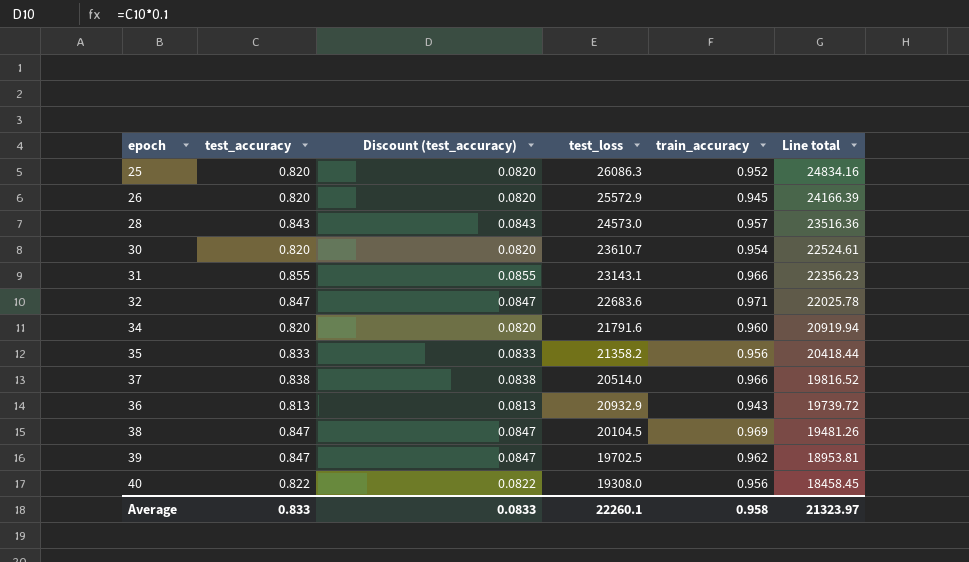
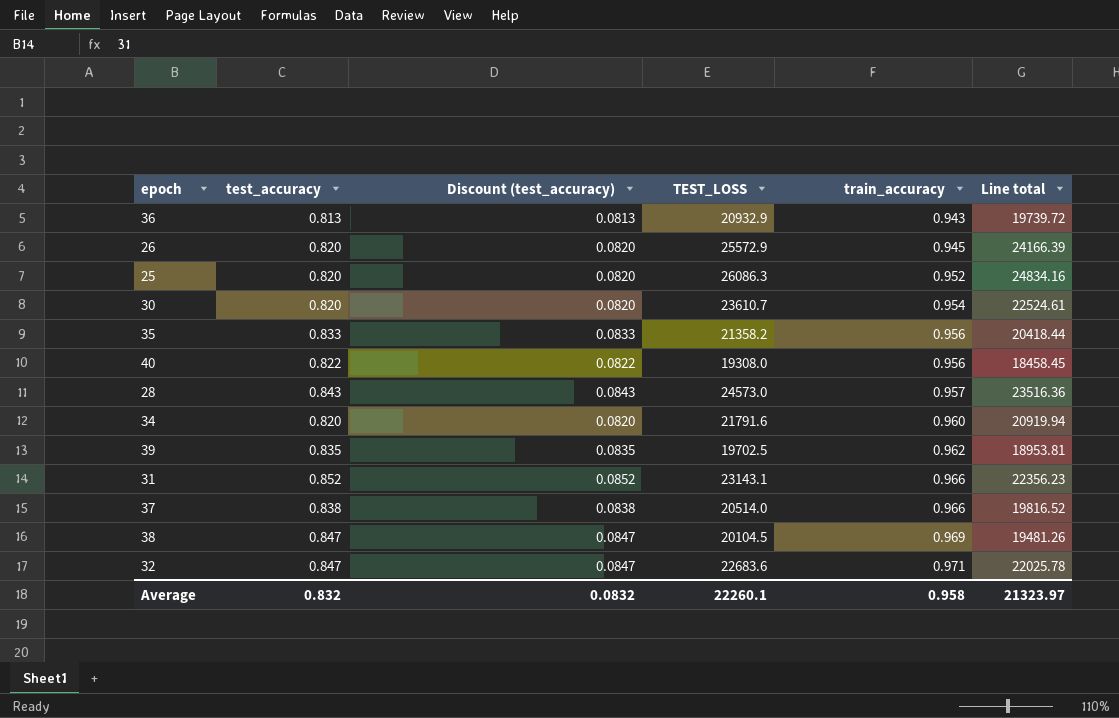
row order: Line total descending -> train_accuracy ascending
column name: test_loss -> TEST_LOSS
39 | test_accuracy: 0.847 -> 0.835
39 | Discount (test_accuracy): 0.0847 -> 0.0835
31 | test_accuracy: 0.855 -> 0.852
31 | Discount (test_accuracy): 0.0855 -> 0.0852
Average | test_accuracy: 0.833 -> 0.832
Average | Discount (test_accuracy): 0.0833 -> 0.0832

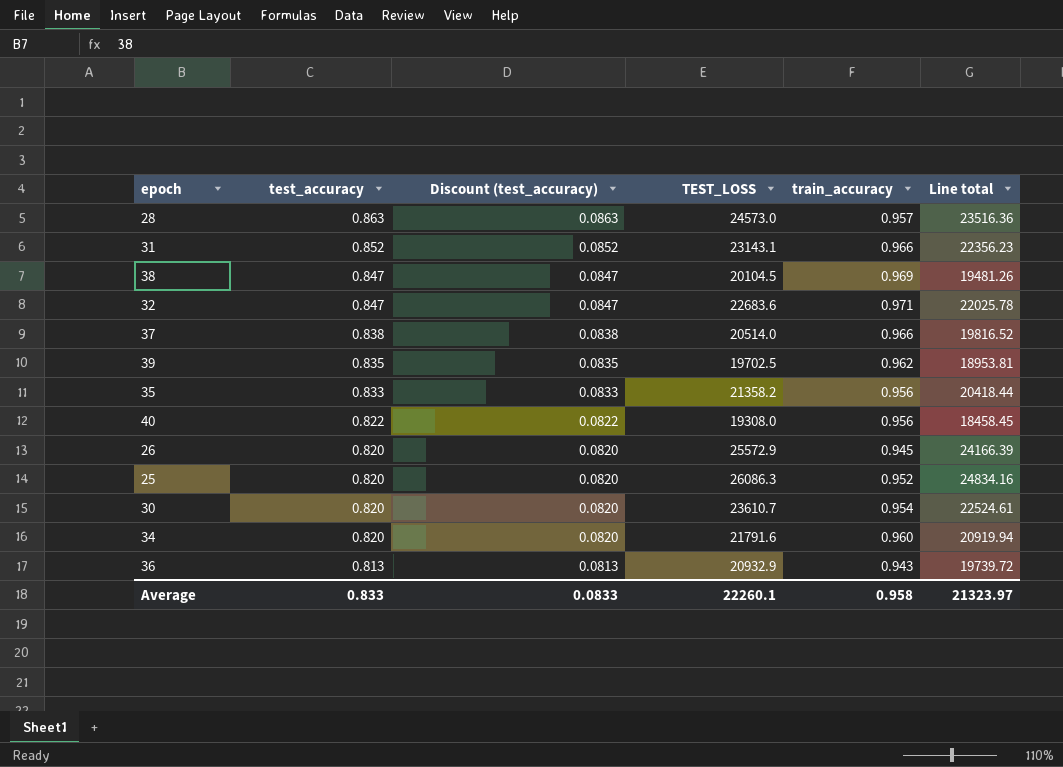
row order: train_accuracy ascending -> test_accuracy descending
28 | test_accuracy: 0.843 -> 0.863
28 | Discount (test_accuracy): 0.0843 -> 0.0863
Average | test_accuracy: 0.832 -> 0.833
Average | Discount (test_accuracy): 0.0832 -> 0.0833

